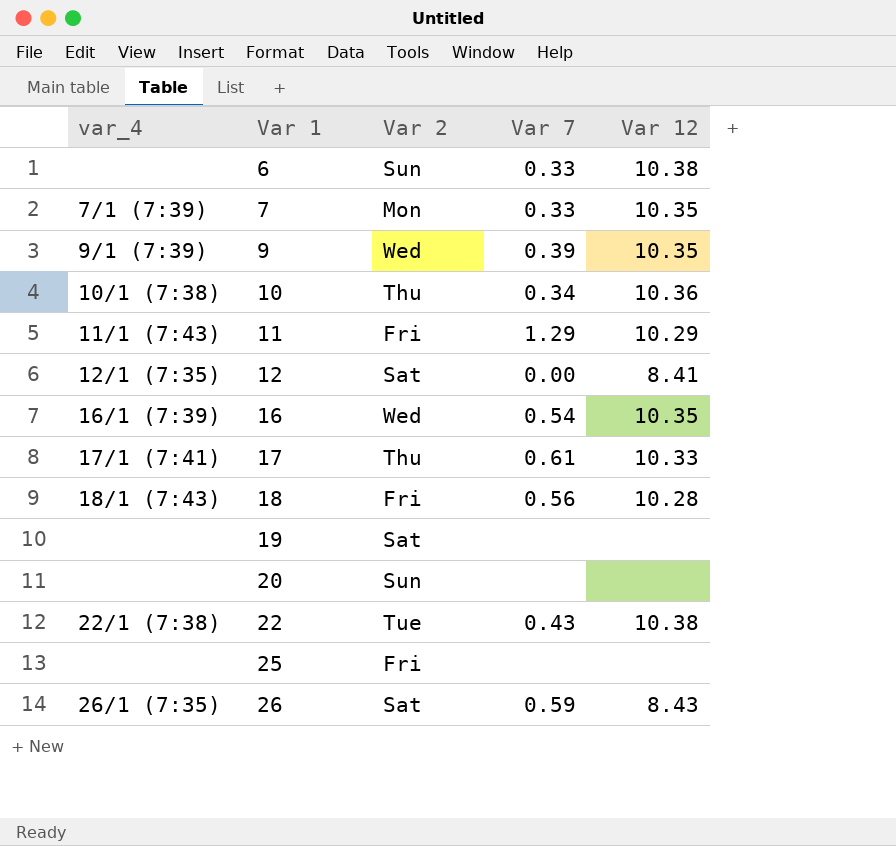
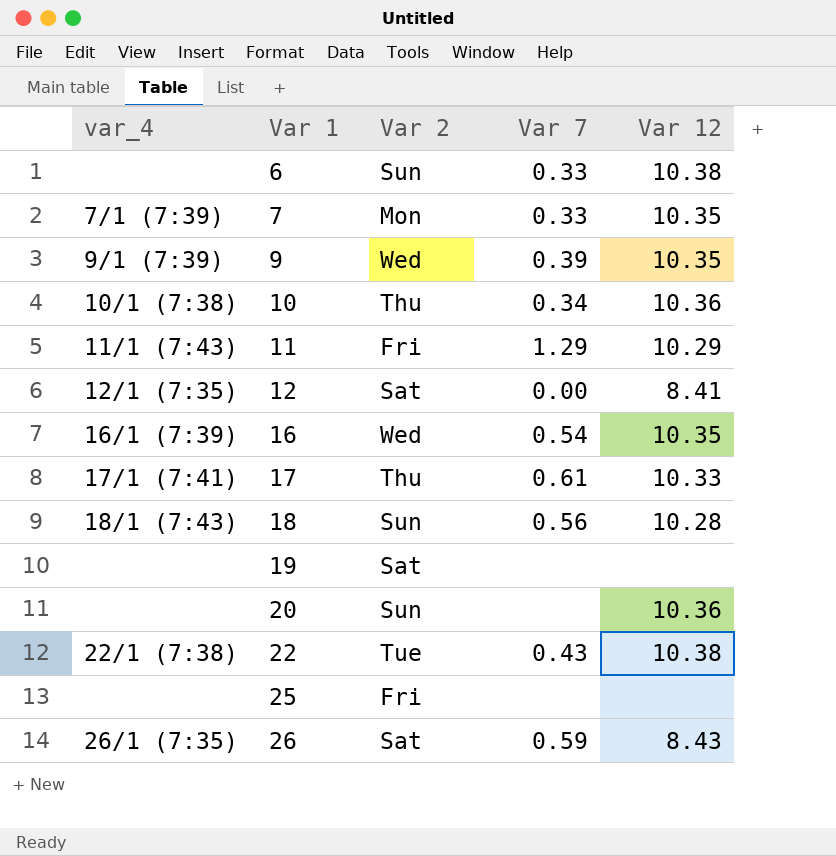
18 | Var 2: Fri -> Sun
20 | Var 12: none -> 10.36

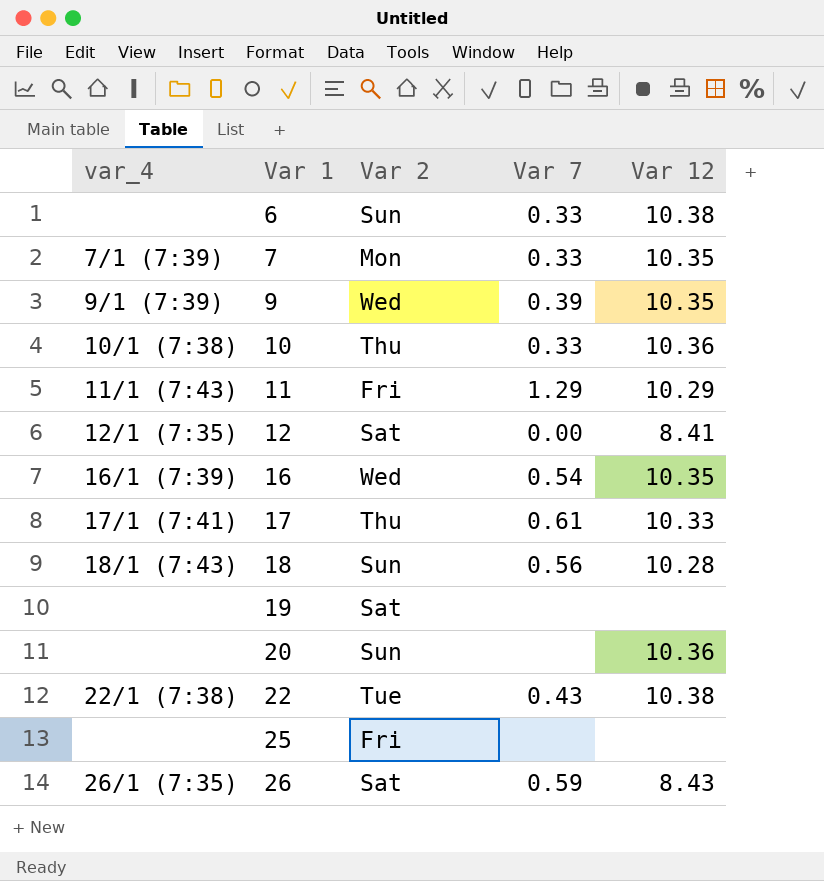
10 | Var 7: 0.34 -> 0.33

